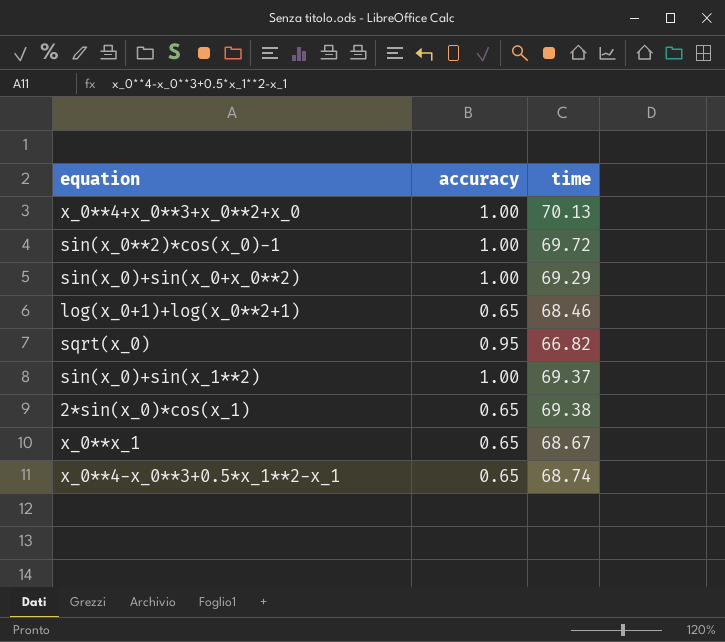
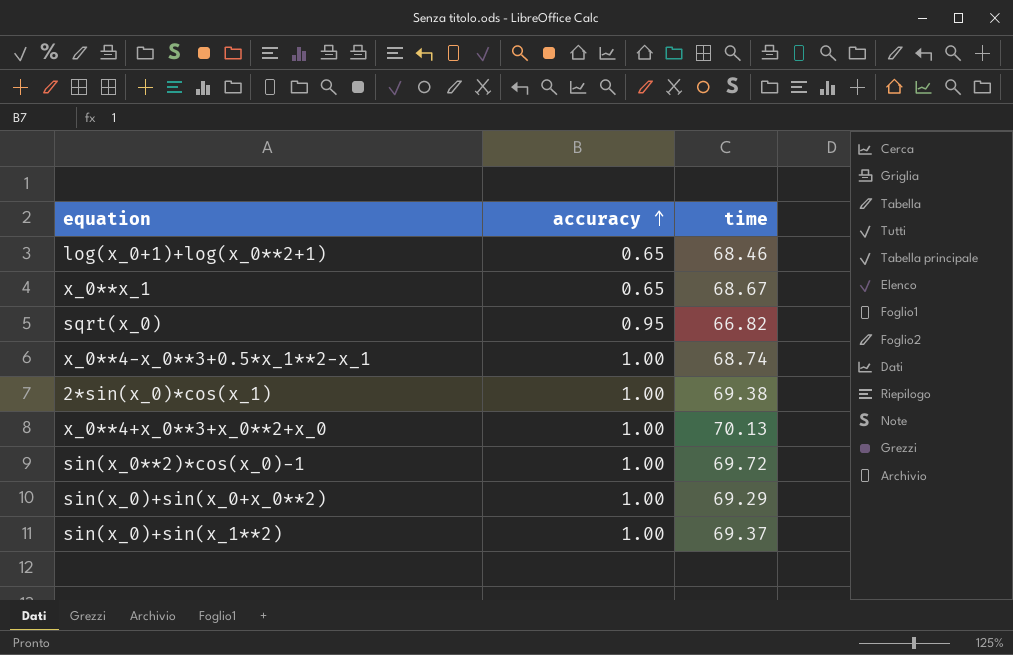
row order: none -> accuracy ascending
x_0**4-x_0**3+0.5*x_1**2-x_1 | accuracy: 0.65 -> 1.00
2*sin(x_0)*cos(x_1) | accuracy: 0.65 -> 1.00

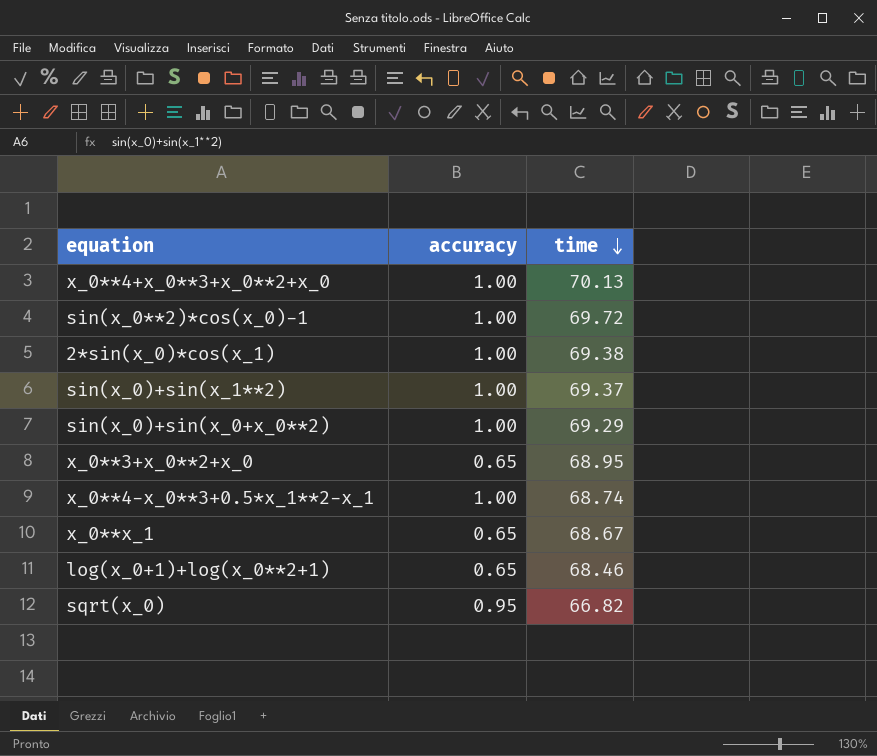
row order: accuracy ascending -> time descending
row x_0**3+x_0**2+x_0: none -> 0.65 | 68.95

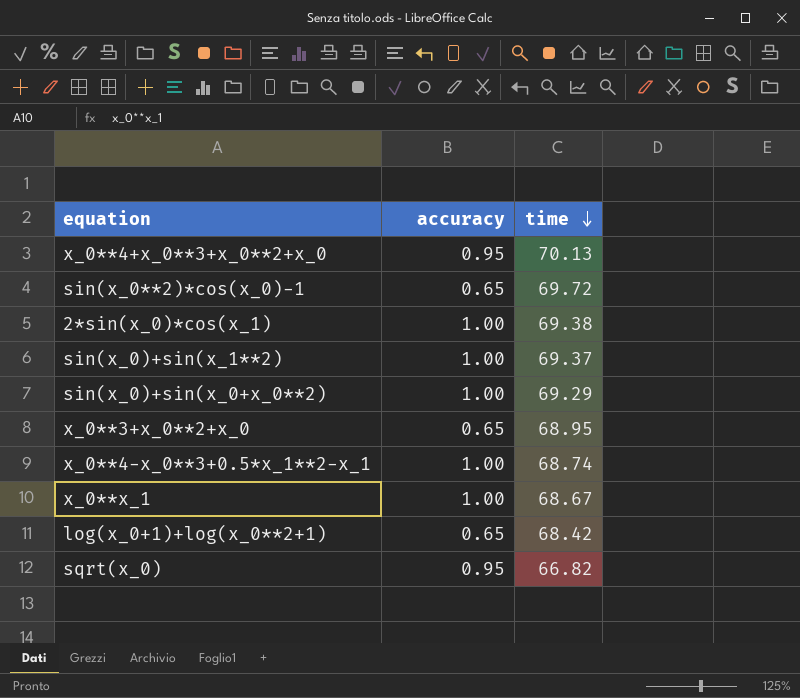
x_0**4+x_0**3+x_0**2+x_0 | accuracy: 1.00 -> 0.95
sin(x_0**2)*cos(x_0)-1 | accuracy: 1.00 -> 0.65
x_0**x_1 | accuracy: 0.65 -> 1.00
log(x_0+1)+log(x_0**2+1) | time: 68.46 -> 68.42

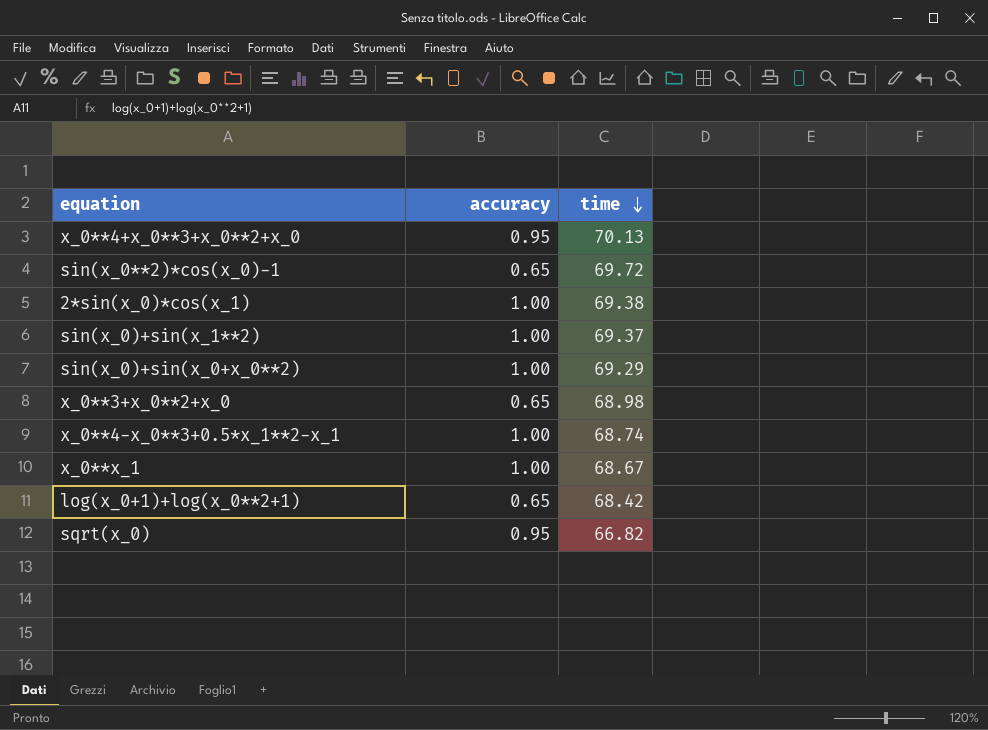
x_0**3+x_0**2+x_0 | time: 68.95 -> 68.98

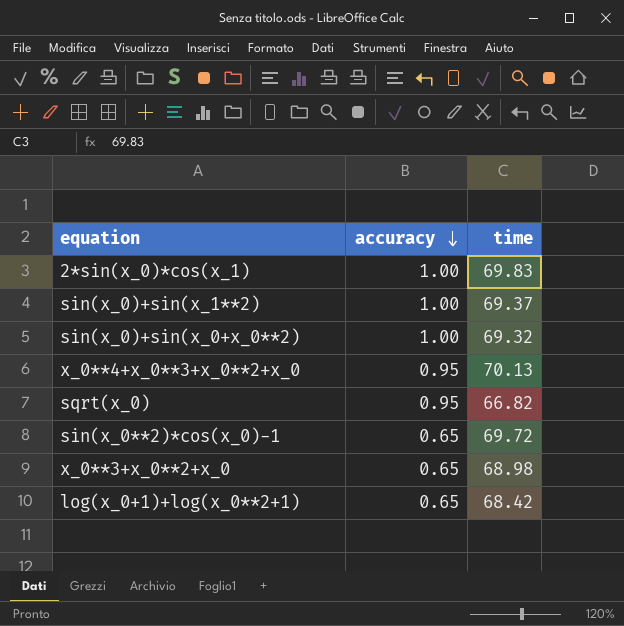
row order: time descending -> accuracy descending
row x_0**4-x_0**3+0.5*x_1**2-x_1: 1.00 | 68.74 -> none
row x_0**x_1: 1.00 | 68.67 -> none
2*sin(x_0)*cos(x_1) | time: 69.38 -> 69.83
sin(x_0)+sin(x_0+x_0**2) | time: 69.29 -> 69.32

